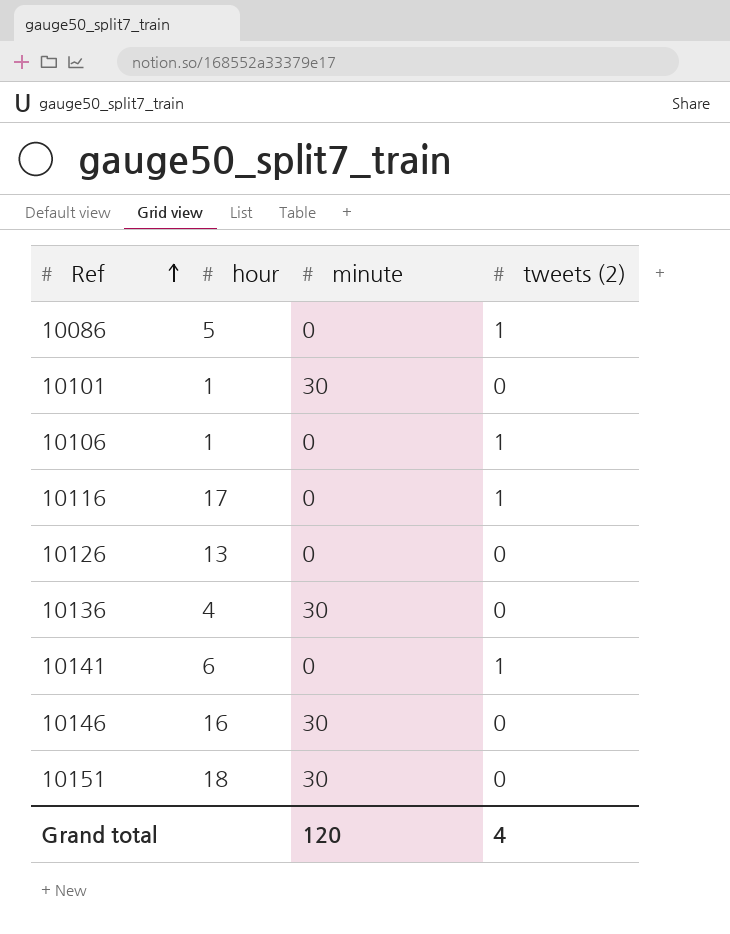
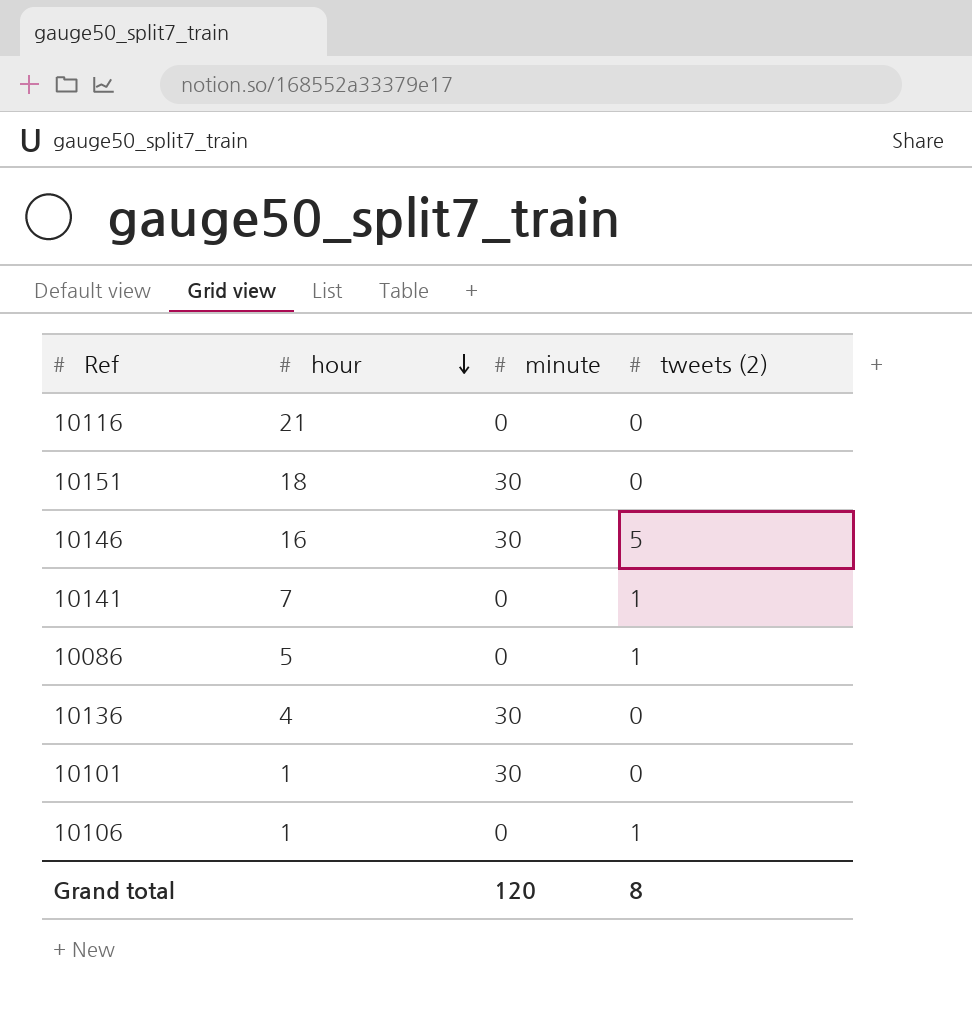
row order: Ref ascending -> hour descending
row 10126: 13 | 0 | 0 -> none
10116 | hour: 17 -> 21
10116 | tweets (2): 1 -> 0
10146 | tweets (2): 0 -> 5
10141 | hour: 6 -> 7
Grand total | tweets (2): 4 -> 8

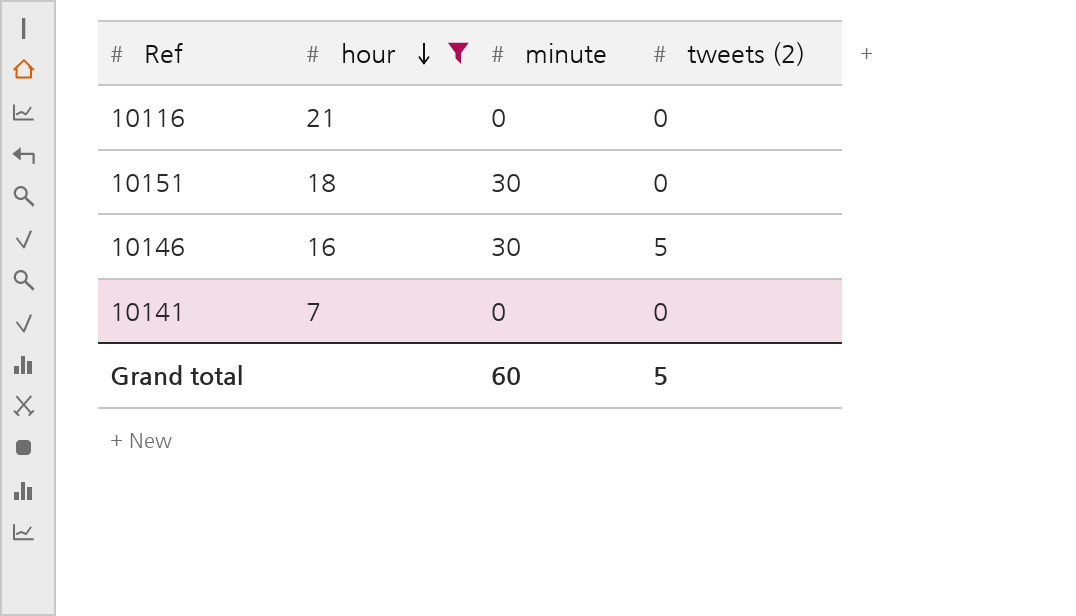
filter: none -> hour >= 7
10141 | tweets (2): 1 -> 0
Grand total | minute: 120 -> 60
Grand total | tweets (2): 8 -> 5

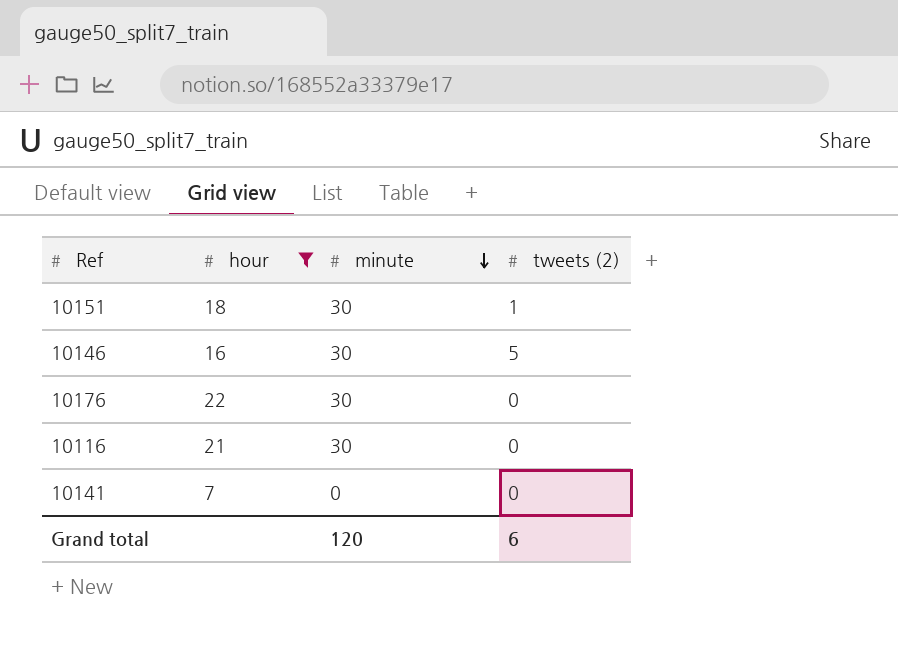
row order: hour descending -> minute descending
10151 | tweets (2): 0 -> 1
row 10176: none -> 22 | 30 | 0
10116 | minute: 0 -> 30
Grand total | minute: 60 -> 120
Grand total | tweets (2): 5 -> 6

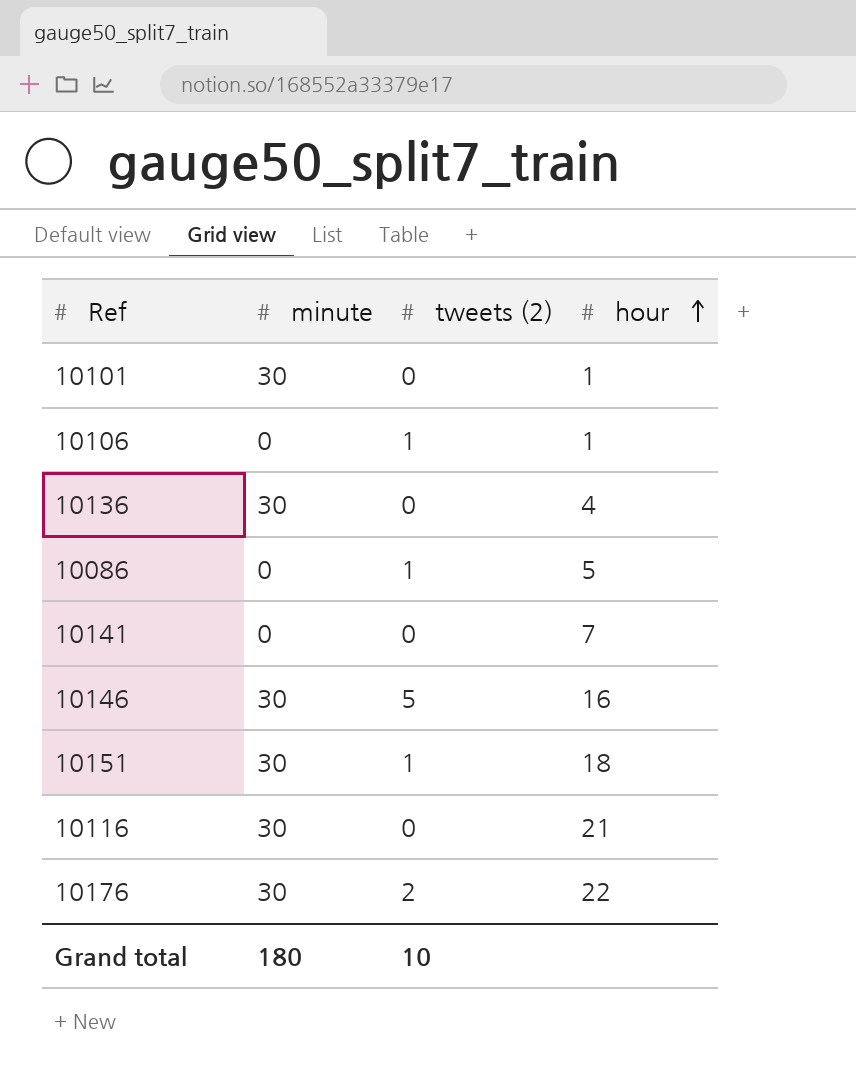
filter: hour >= 7 -> none
row order: minute descending -> hour ascending
column hour | position: 2 -> 4
10176 | tweets (2): 0 -> 2
Grand total | minute: 120 -> 180
Grand total | tweets (2): 6 -> 10

